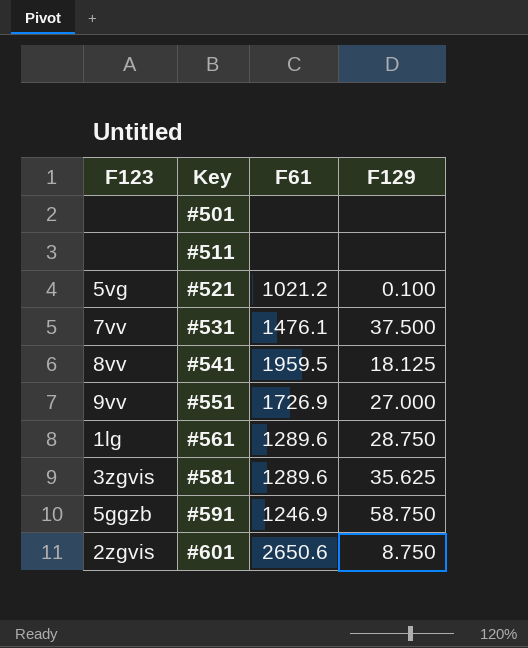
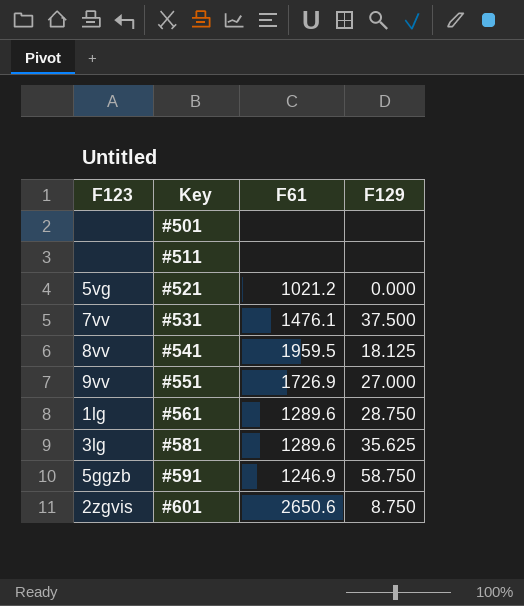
#521 | F129: 0.100 -> 0.000
#581 | F123: 3zgvis -> 3lg

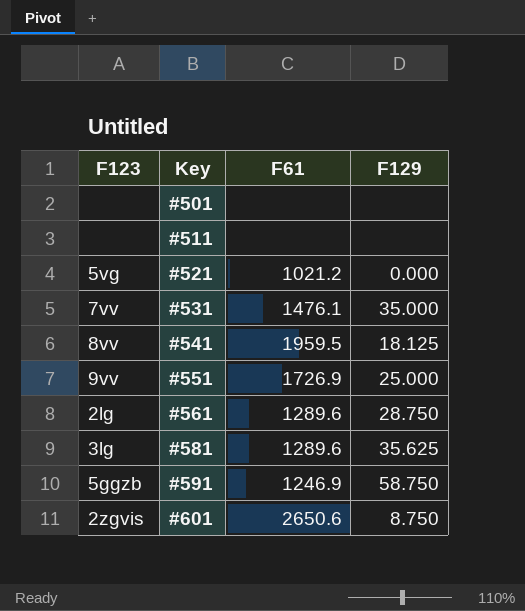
#531 | F129: 37.500 -> 35.000
#551 | F129: 27.000 -> 25.000
#561 | F123: 1lg -> 2lg

